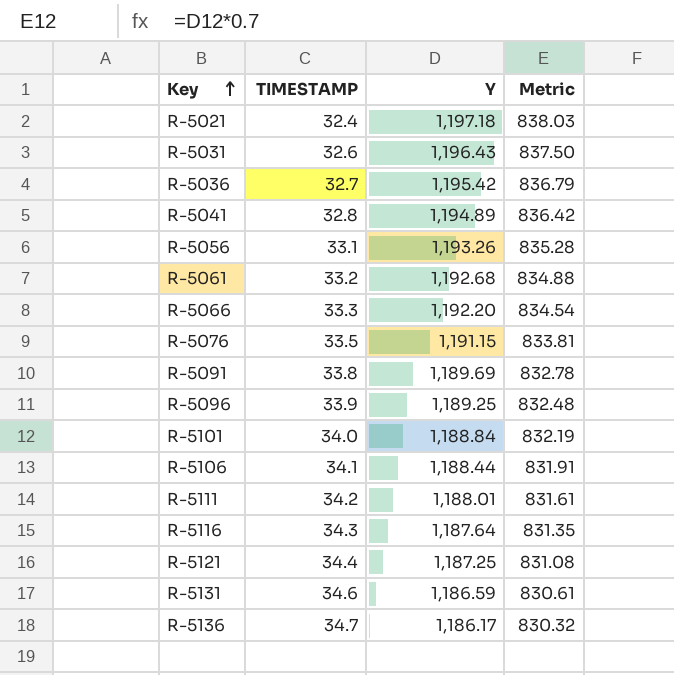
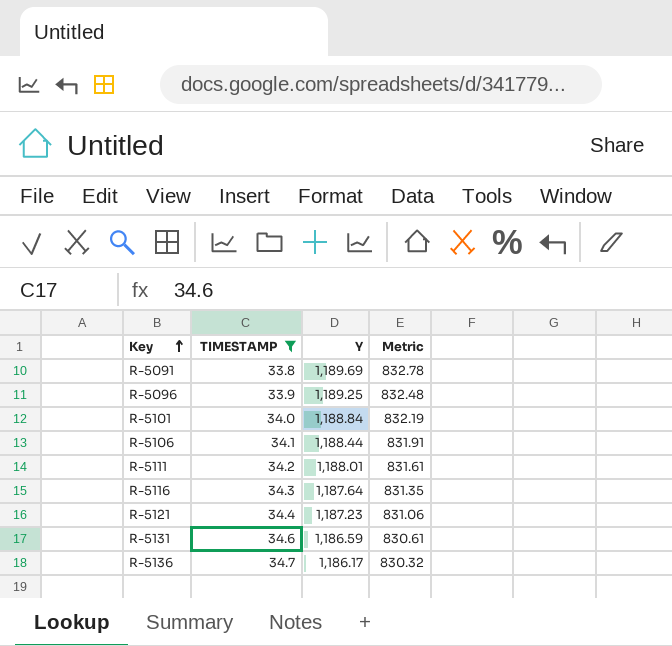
filter: none -> TIMESTAMP >= 33.8
R-5121 | Y: 1,187.25 -> 1,187.23
R-5121 | Metric: 831.08 -> 831.06

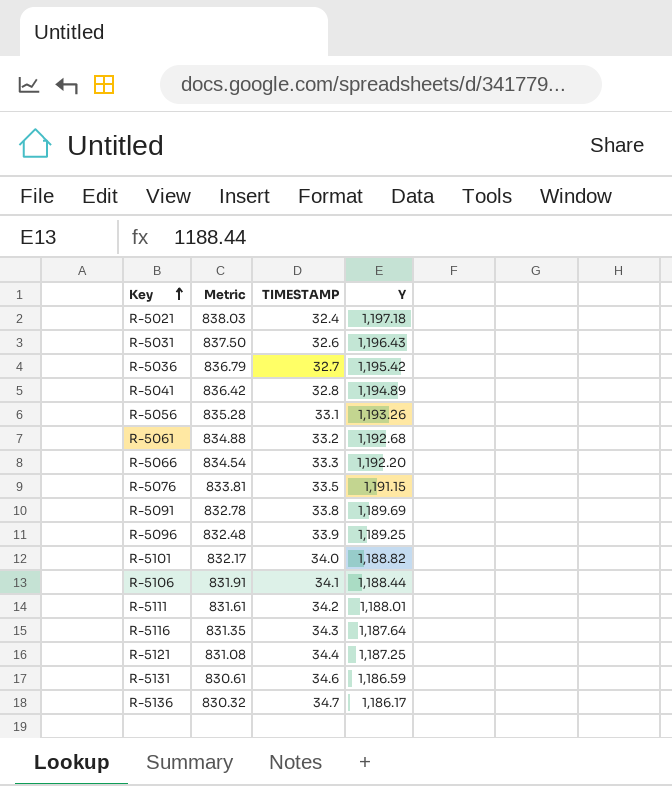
filter: TIMESTAMP >= 33.8 -> none
column Metric | position: 4 -> 2
R-5101 | Metric: 832.19 -> 832.17
R-5101 | Y: 1,188.84 -> 1,188.82
R-5121 | Metric: 831.06 -> 831.08
R-5121 | Y: 1,187.23 -> 1,187.25

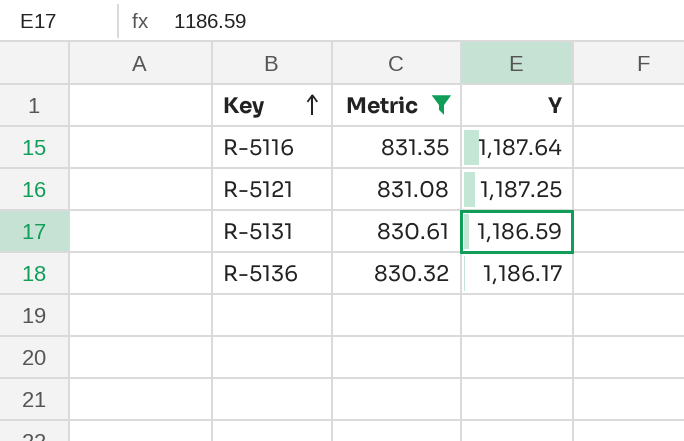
filter: none -> Metric <= 831.35
column TIMESTAMP | position: 3 -> none

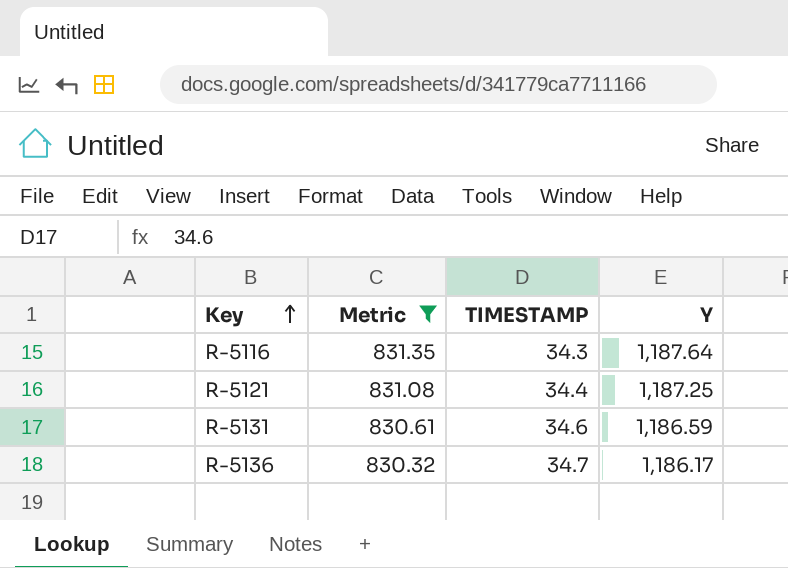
column TIMESTAMP | position: none -> 3

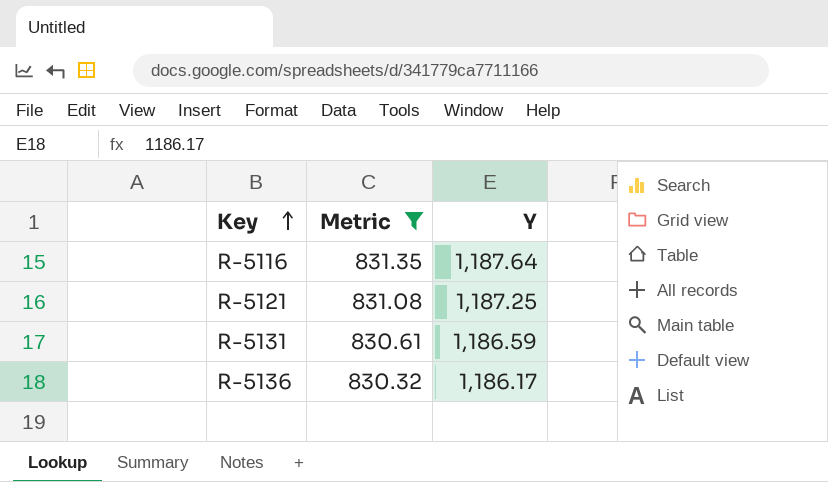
column TIMESTAMP | position: 3 -> none

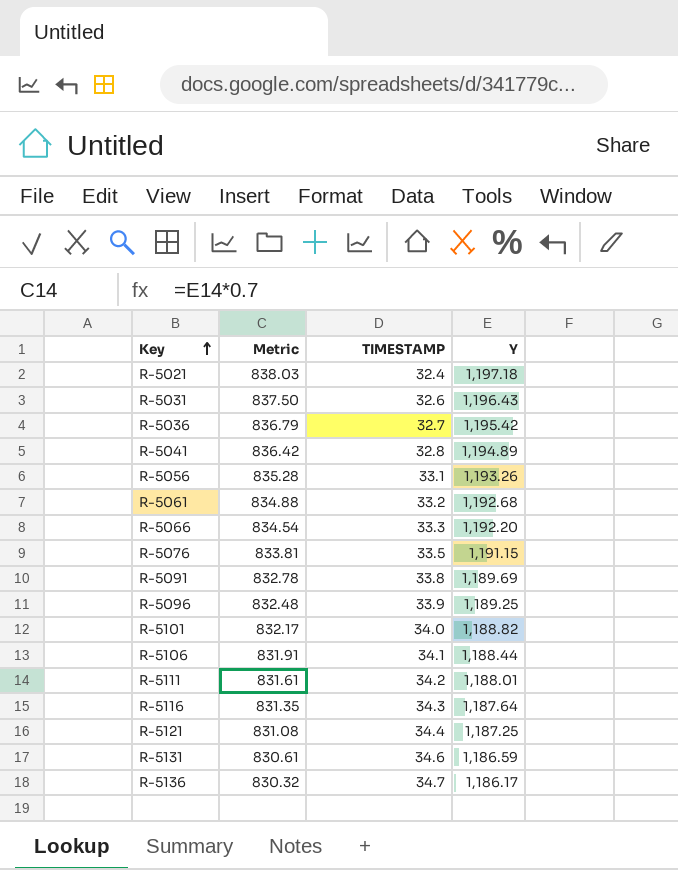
filter: Metric <= 831.35 -> none
column TIMESTAMP | position: none -> 3

